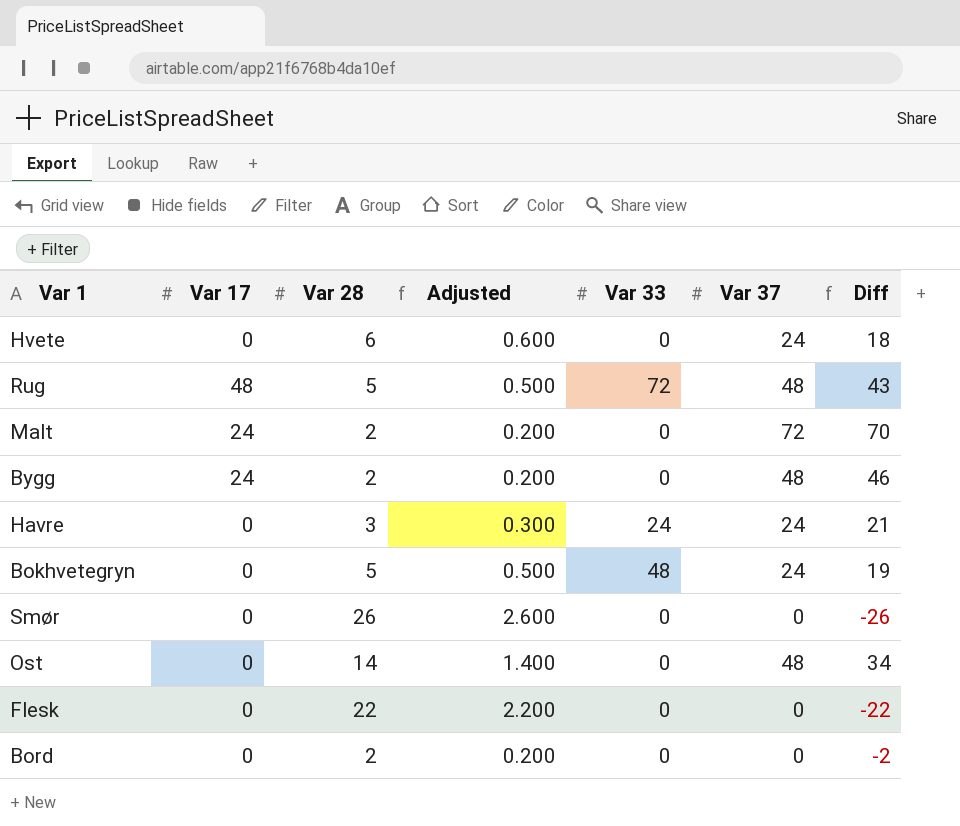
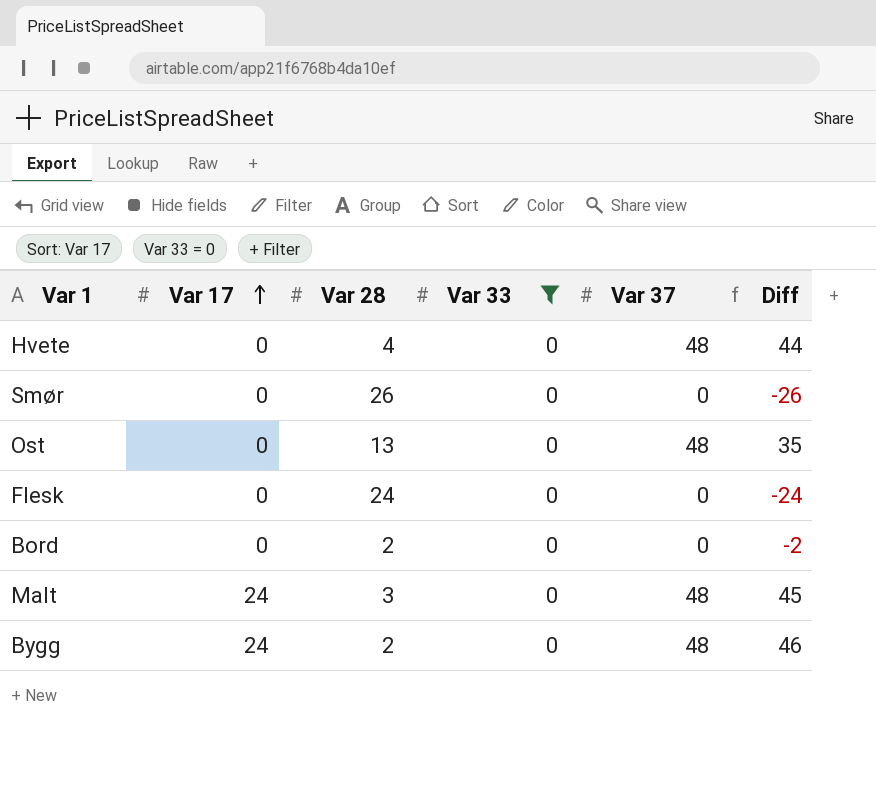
filter: none -> Var 33 = 0
row order: none -> Var 17 ascending
column Adjusted | formula: [Var 28] * 0.1 -> none
Hvete | Var 28: 6 -> 4
Hvete | Var 37: 24 -> 48
Hvete | Diff: 18 -> 44
Ost | Var 28: 14 -> 13
Ost | Diff: 34 -> 35
Flesk | Var 28: 22 -> 24
Flesk | Diff: -22 -> -24
Malt | Var 28: 2 -> 3
Malt | Var 37: 72 -> 48
Malt | Diff: 70 -> 45

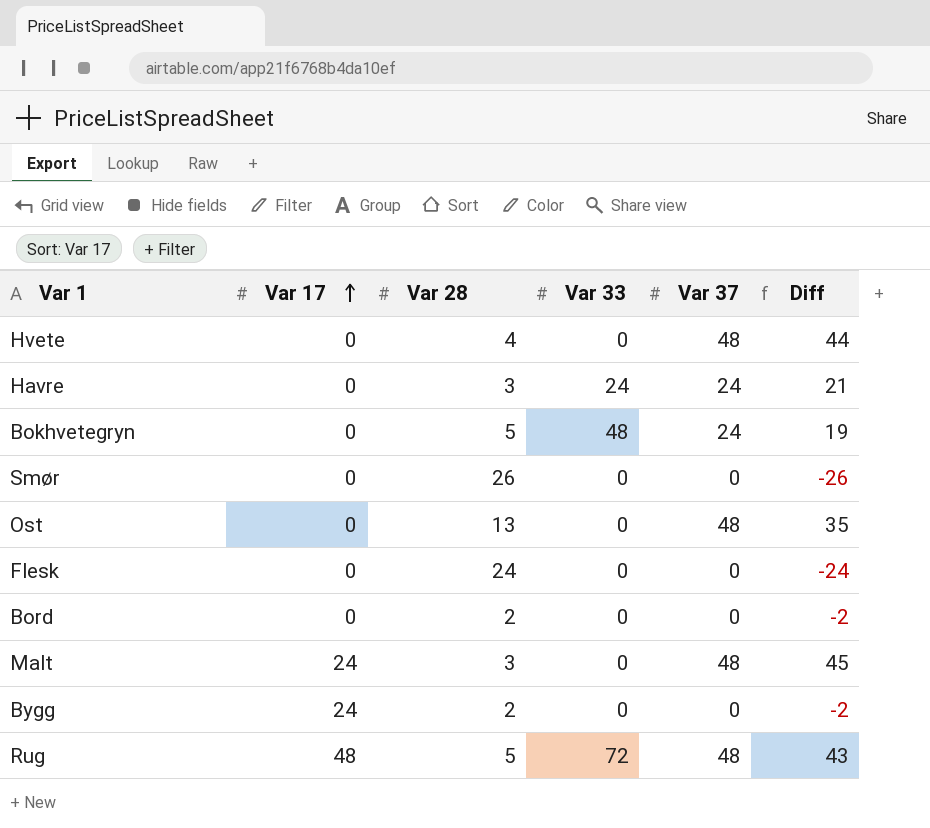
filter: Var 33 = 0 -> none
Bygg | Var 37: 48 -> 0
Bygg | Diff: 46 -> -2

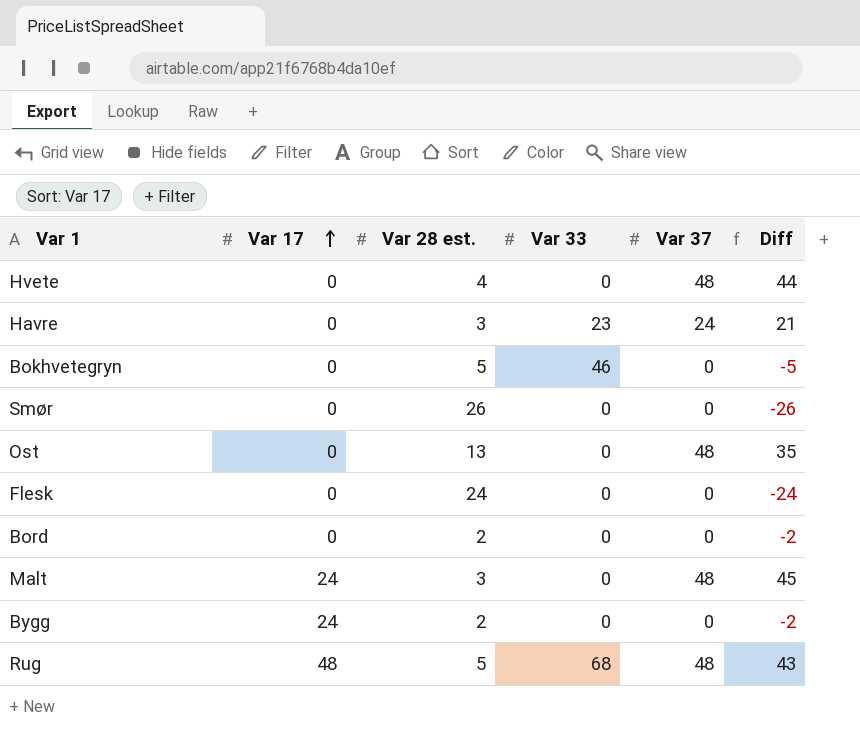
column name: Var 28 -> Var 28 est.
Havre | Var 33: 24 -> 23
Bokhvetegryn | Var 33: 48 -> 46
Bokhvetegryn | Var 37: 24 -> 0
Bokhvetegryn | Diff: 19 -> -5
Rug | Var 33: 72 -> 68

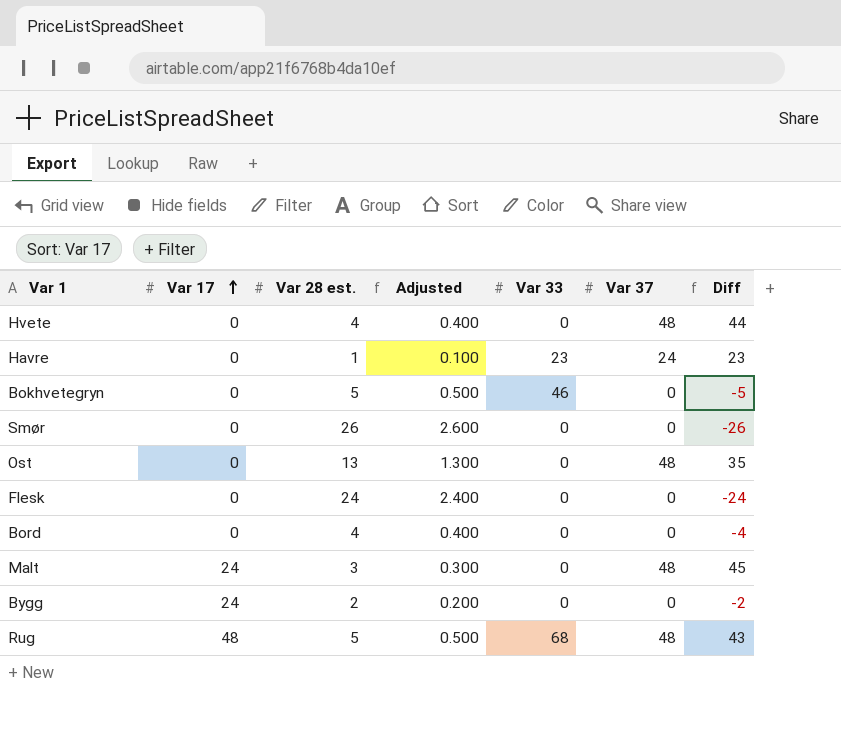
column Adjusted | formula: none -> [Var 28 est.] * 0.1
Havre | Var 28 est.: 3 -> 1
Havre | Diff: 21 -> 23
Bord | Var 28 est.: 2 -> 4
Bord | Diff: -2 -> -4

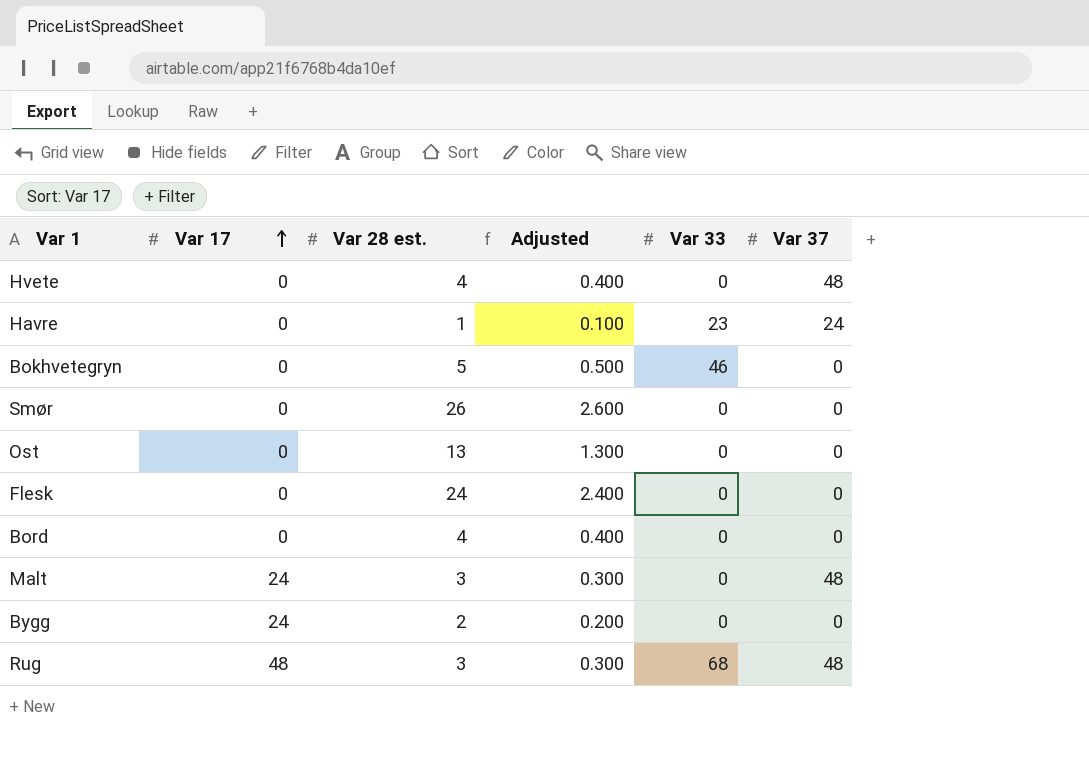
column Diff | formula: [Var 37] - [Var 28 est.] -> none
Ost | Var 37: 48 -> 0
Rug | Var 28 est.: 5 -> 3
Rug | Adjusted: 0.500 -> 0.300

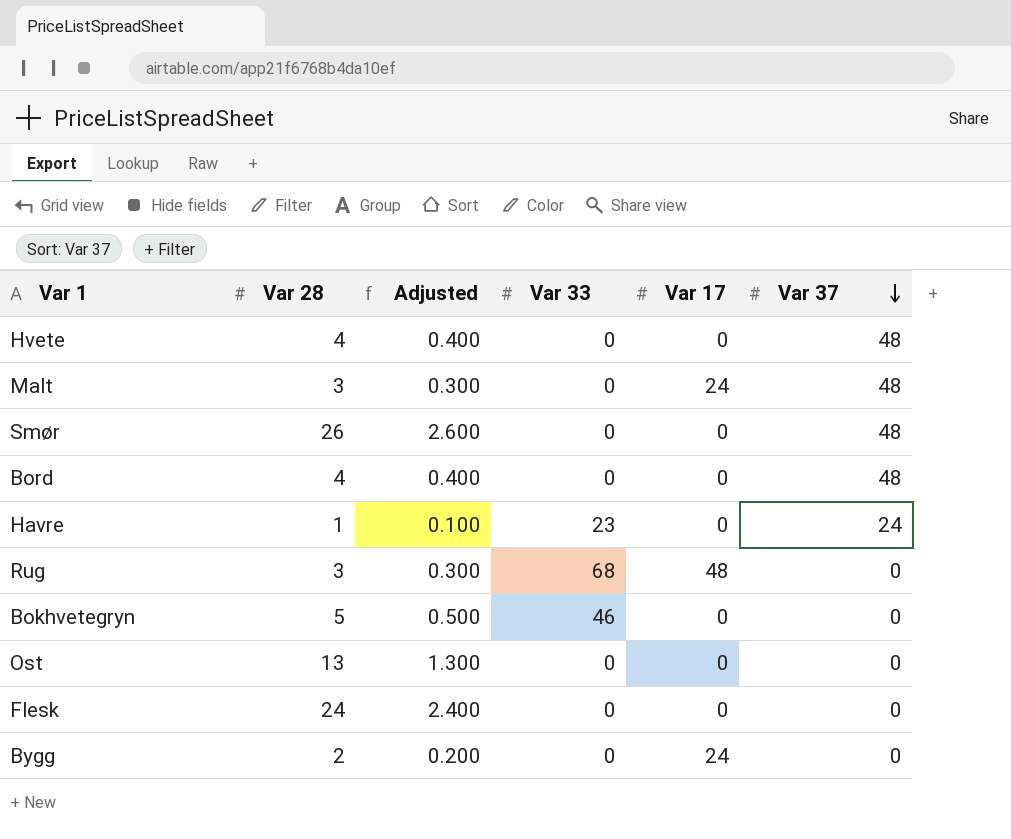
row order: Var 17 ascending -> Var 37 descending
column name: Var 28 est. -> Var 28
column Var 17 | position: 2 -> 5
Smør | Var 37: 0 -> 48
Bord | Var 37: 0 -> 48
Rug | Var 37: 48 -> 0

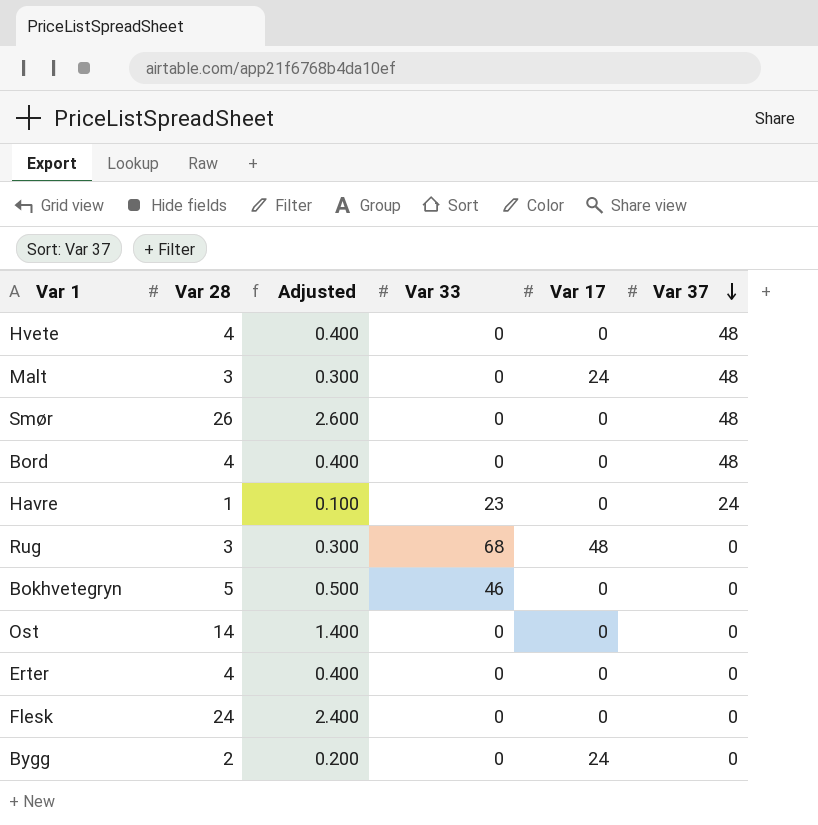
Ost | Var 28: 13 -> 14
Ost | Adjusted: 1.300 -> 1.400
row Erter: none -> 4 | 0.400 | 0 | 0 | 0

